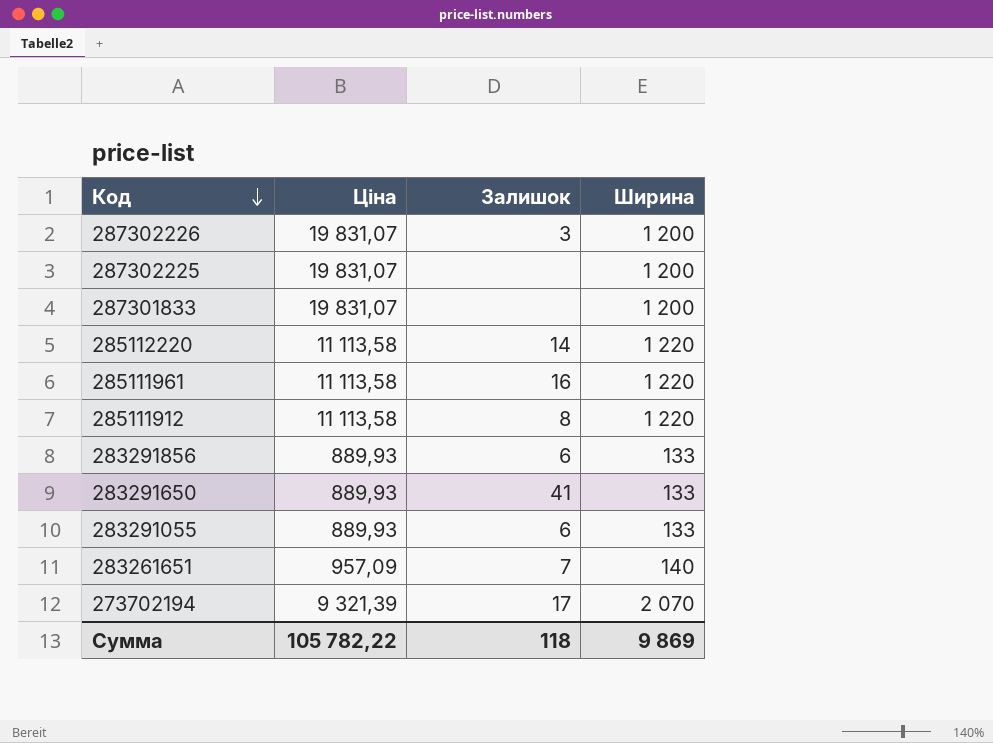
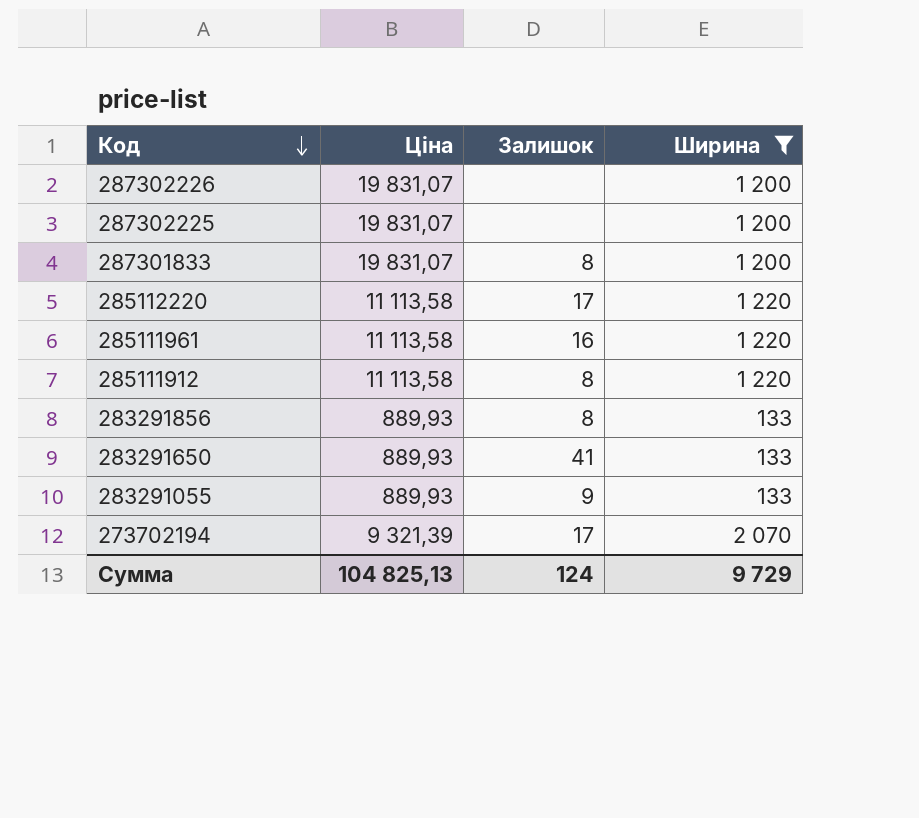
filter: none -> Ширина != 140
287302226 | Залишок: 3 -> none
287301833 | Залишок: none -> 8
285112220 | Залишок: 14 -> 17
283291856 | Залишок: 6 -> 8
283291055 | Залишок: 6 -> 9
Сумма | Ціна: 105 782,22 -> 104 825,13
Сумма | Залишок: 118 -> 124
Сумма | Ширина: 9 869 -> 9 729

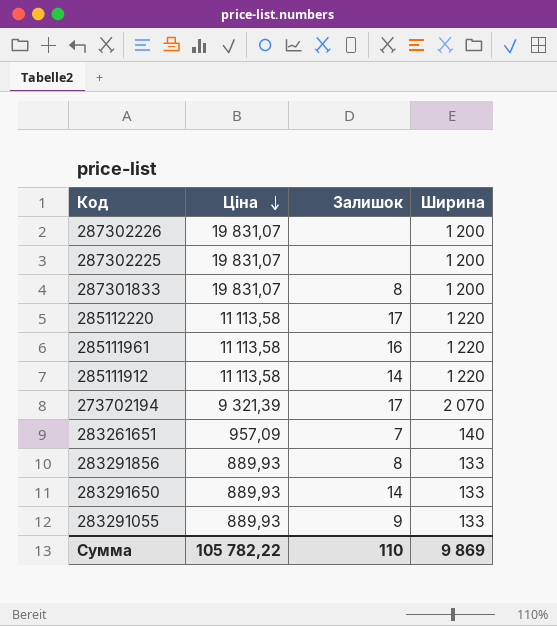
filter: Ширина != 140 -> none
row order: Код descending -> Ціна descending
285111912 | Залишок: 8 -> 14
283291650 | Залишок: 41 -> 14
Сумма | Ціна: 104 825,13 -> 105 782,22
Сумма | Залишок: 124 -> 110
Сумма | Ширина: 9 729 -> 9 869

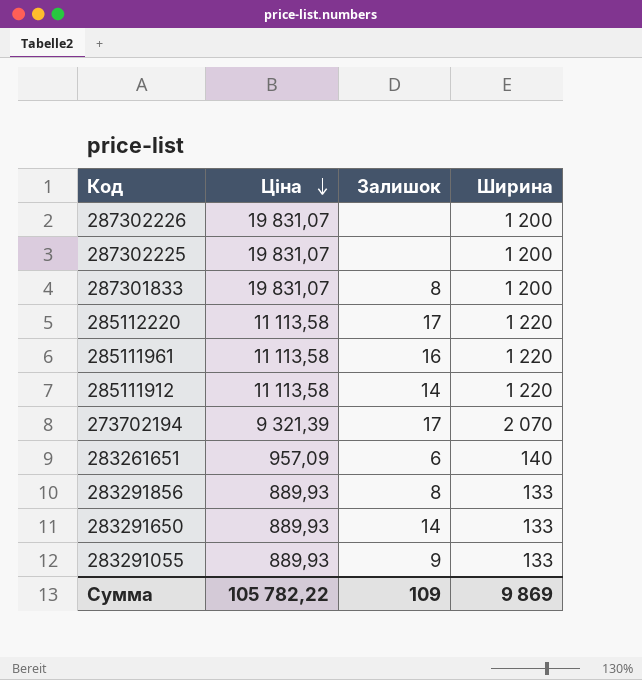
283261651 | Залишок: 7 -> 6
Сумма | Залишок: 110 -> 109

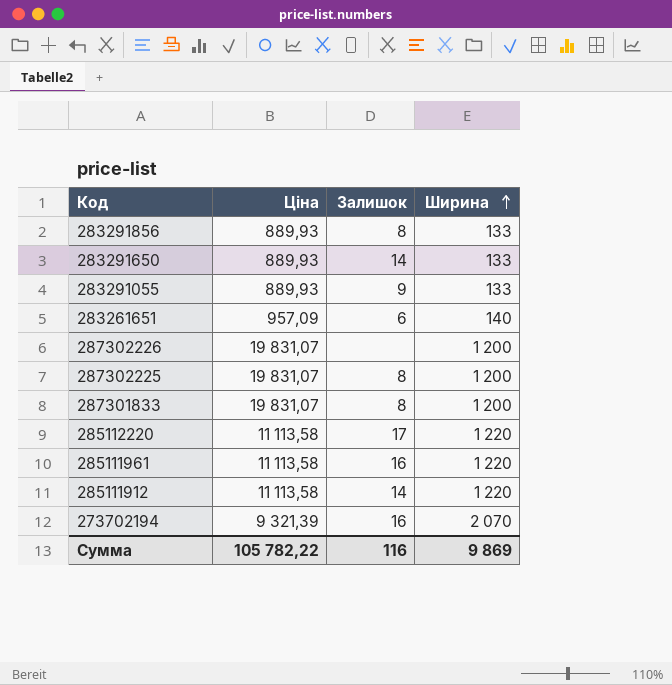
row order: Ціна descending -> Ширина ascending
287302225 | Залишок: none -> 8
273702194 | Залишок: 17 -> 16
Сумма | Залишок: 109 -> 116

